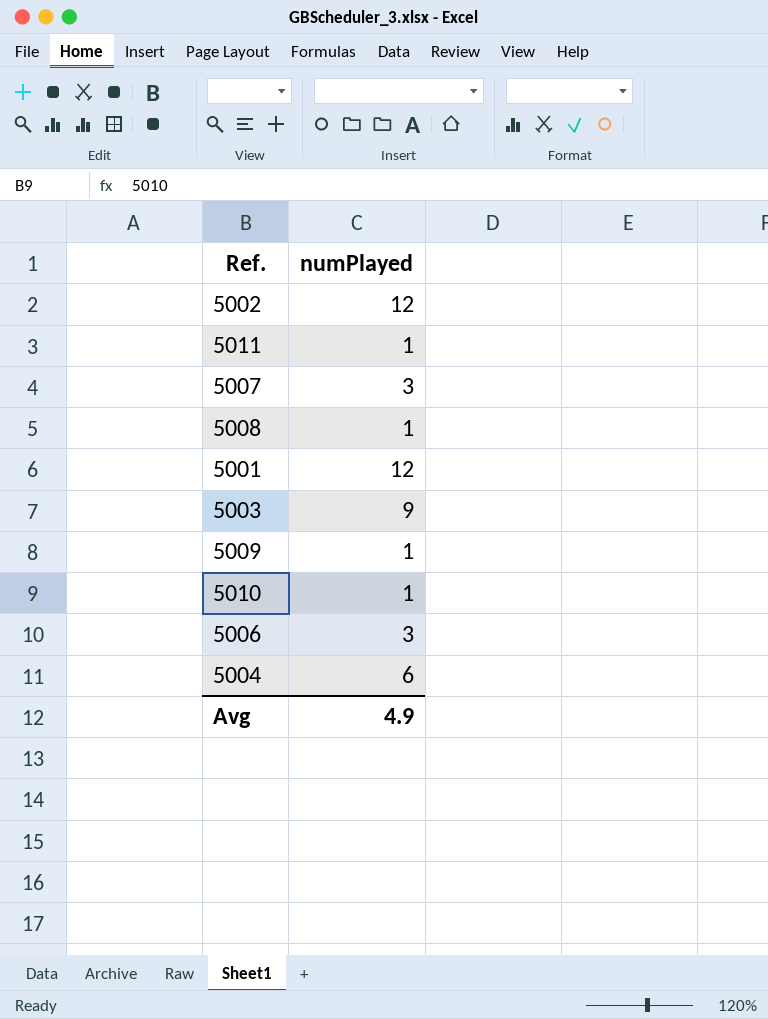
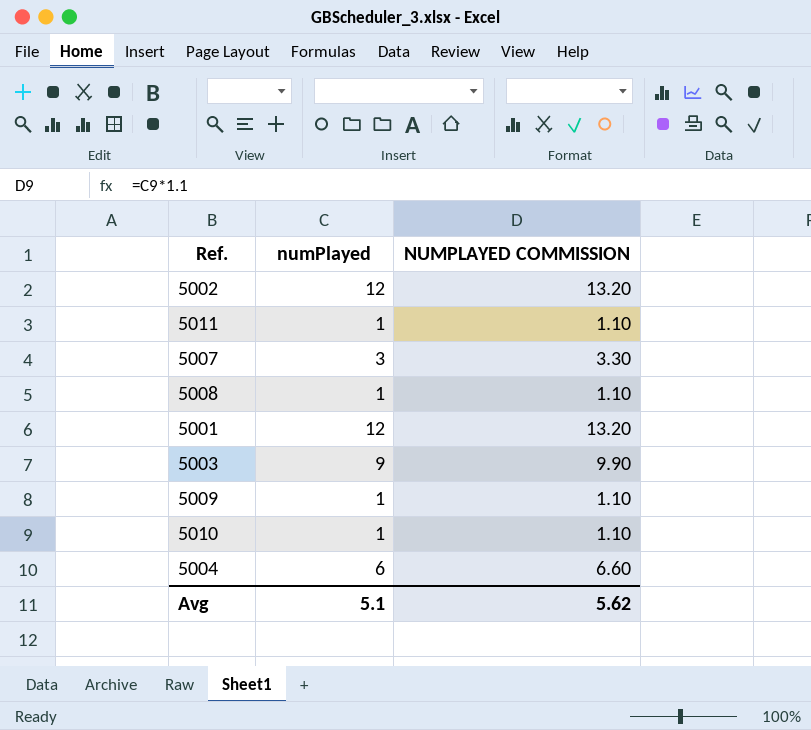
column NUMPLAYED COMMISSION | formula: none -> [numPlayed] * 1.1
row 5006: 3 -> none
Avg | numPlayed: 4.9 -> 5.1

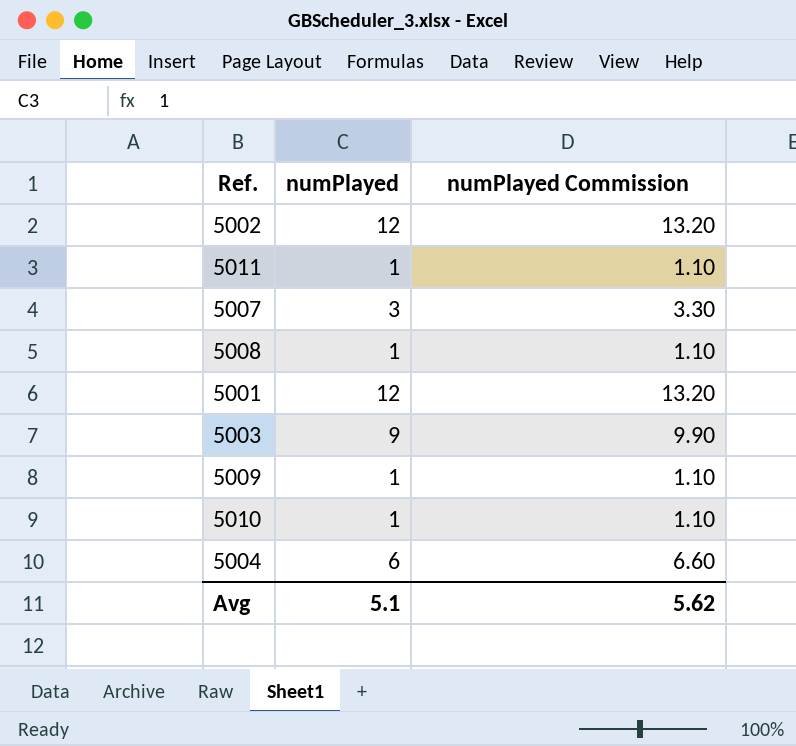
column name: NUMPLAYED COMMISSION -> numPlayed Commission

